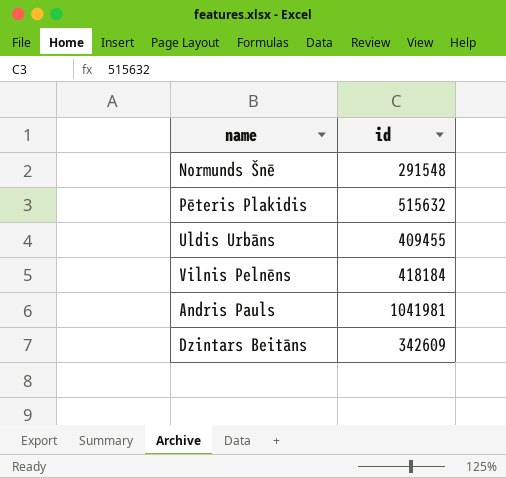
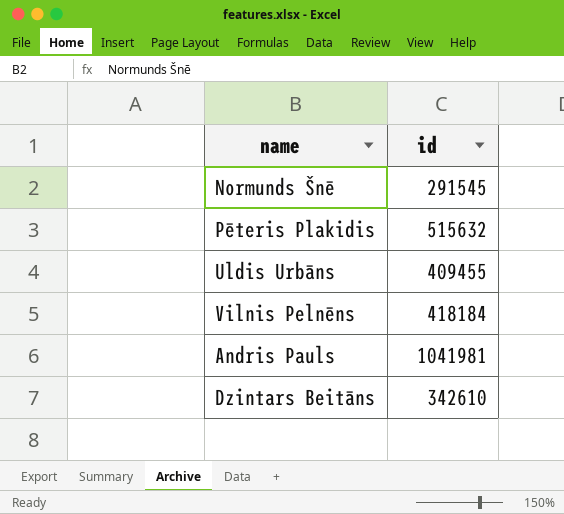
Normunds Šnē | id: 291548 -> 291545
Dzintars Beitāns | id: 342609 -> 342610

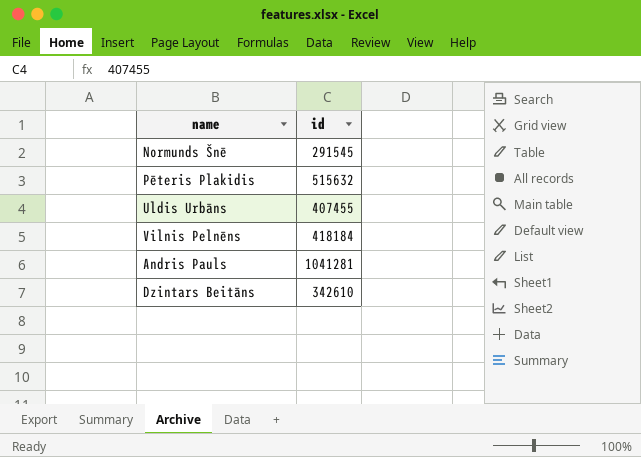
Uldis Urbāns | id: 409455 -> 407455
Andris Pauls | id: 1041981 -> 1041281

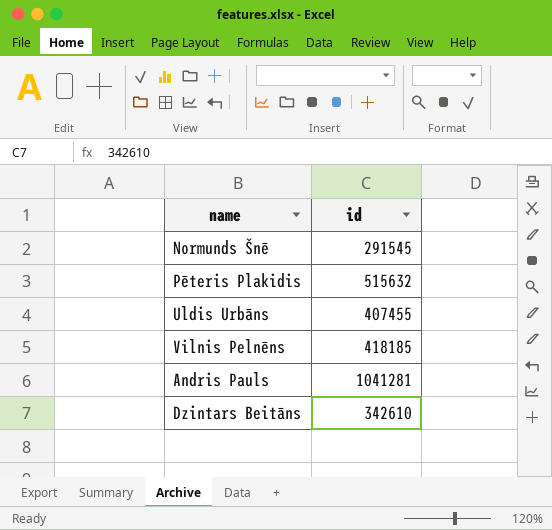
Vilnis Pelnēns | id: 418184 -> 418185

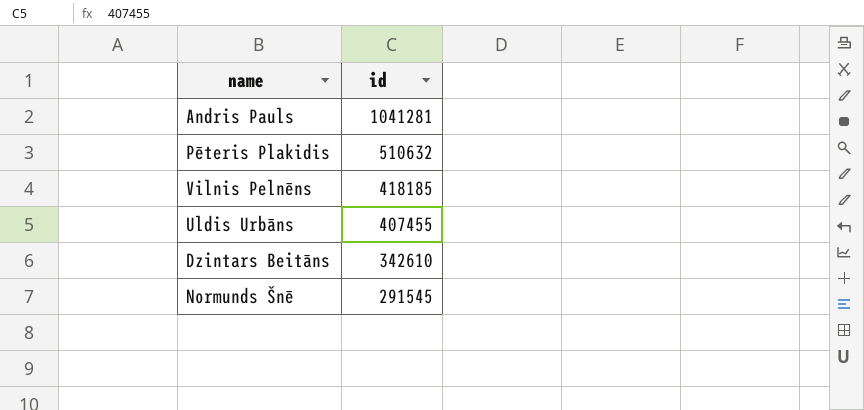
row order: none -> id descending
Pēteris Plakidis | id: 515632 -> 510632

